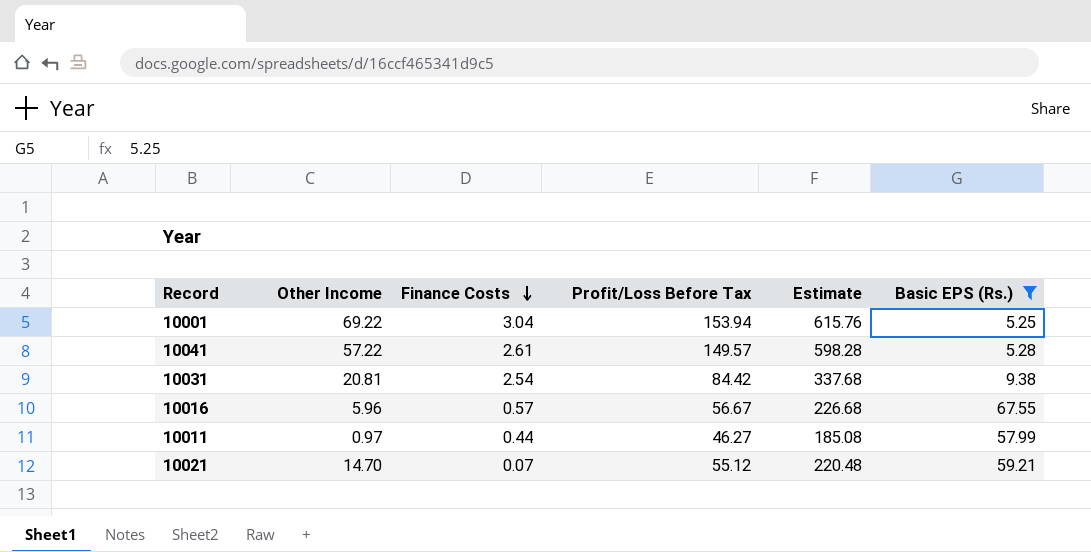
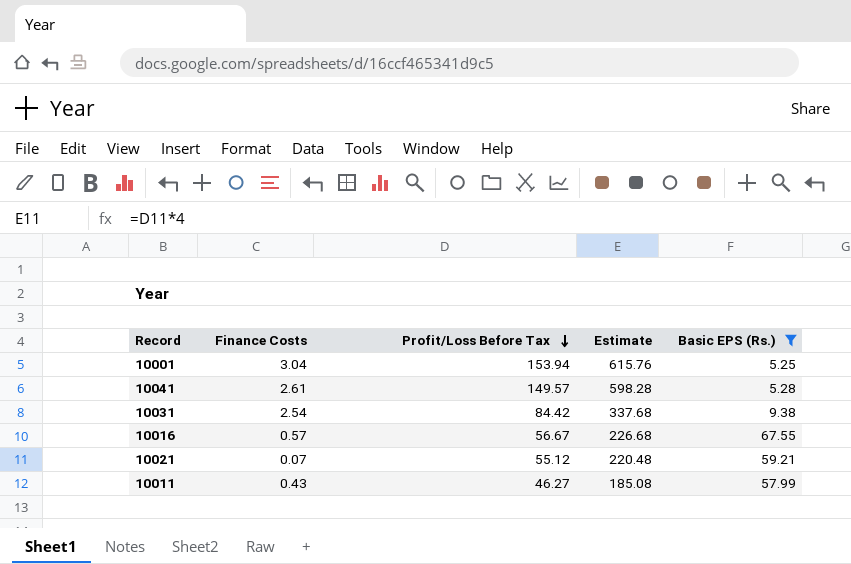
row order: Finance Costs descending -> Profit/Loss Before Tax descending
column Other Income | position: 2 -> none
10011 | Finance Costs: 0.44 -> 0.43

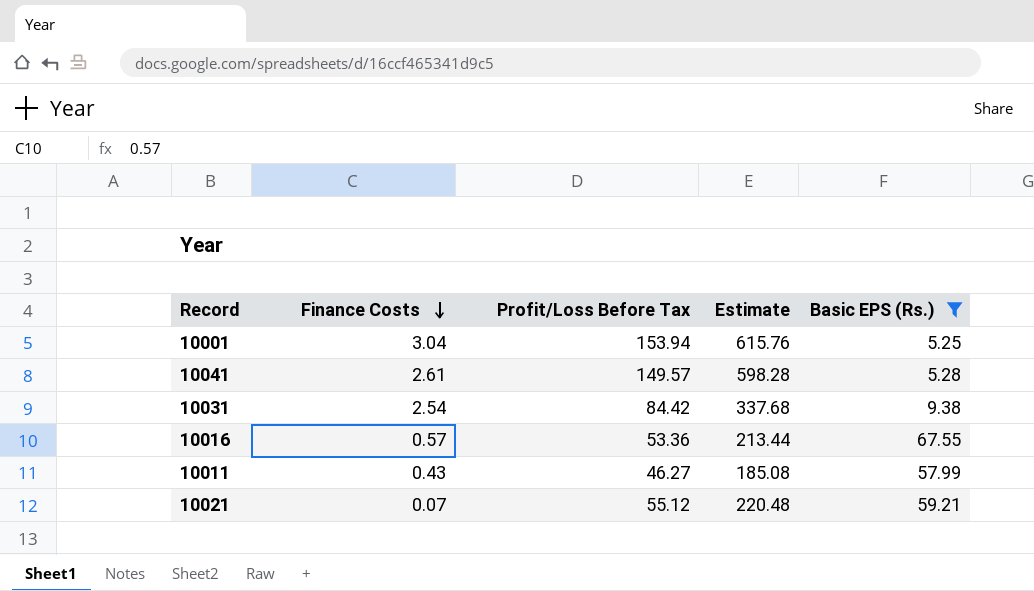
row order: Profit/Loss Before Tax descending -> Finance Costs descending
10016 | Profit/Loss Before Tax: 56.67 -> 53.36
10016 | Estimate: 226.68 -> 213.44

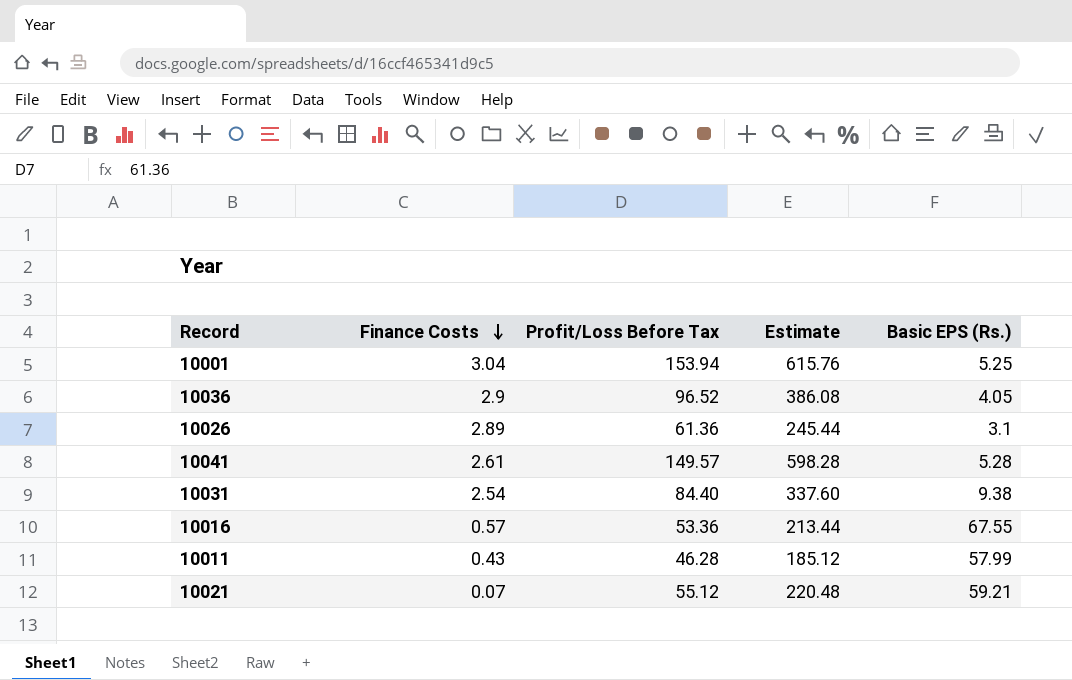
filter: Basic EPS (Rs.) >= 5.25 -> none
10031 | Profit/Loss Before Tax: 84.42 -> 84.40
10031 | Estimate: 337.68 -> 337.60
10011 | Profit/Loss Before Tax: 46.27 -> 46.28
10011 | Estimate: 185.08 -> 185.12

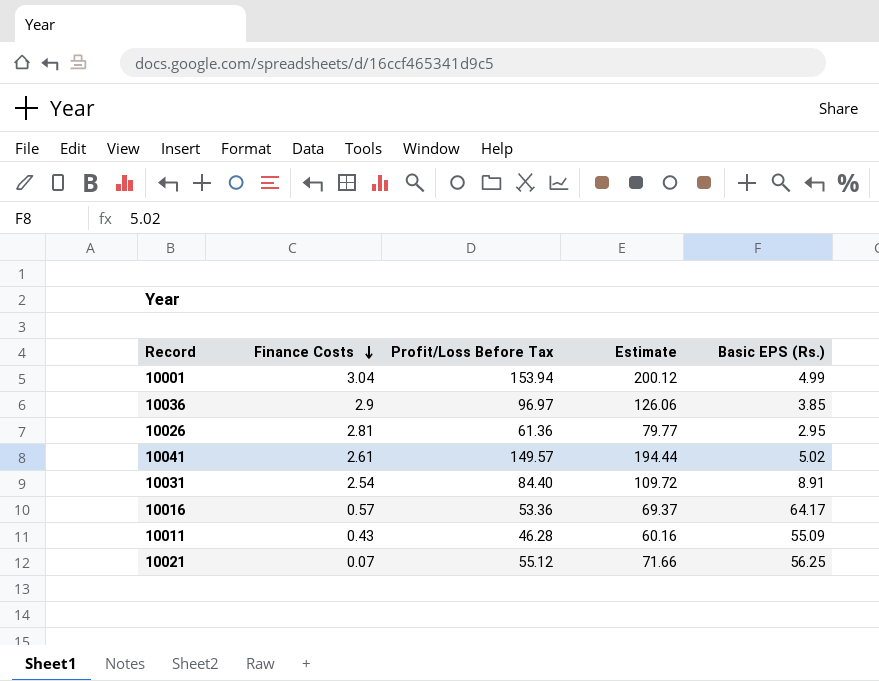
column Estimate | formula: [Profit/Loss Before Tax] * 4 -> [Profit/Loss Before Tax] * 1.3
10001 | Basic EPS (Rs.): 5.25 -> 4.99
10036 | Profit/Loss Before Tax: 96.52 -> 96.97
10036 | Basic EPS (Rs.): 4.05 -> 3.85
10026 | Finance Costs: 2.89 -> 2.81
10026 | Basic EPS (Rs.): 3.1 -> 2.95
10041 | Basic EPS (Rs.): 5.28 -> 5.02
10031 | Basic EPS (Rs.): 9.38 -> 8.91
10016 | Basic EPS (Rs.): 67.55 -> 64.17
10011 | Basic EPS (Rs.): 57.99 -> 55.09
10021 | Basic EPS (Rs.): 59.21 -> 56.25

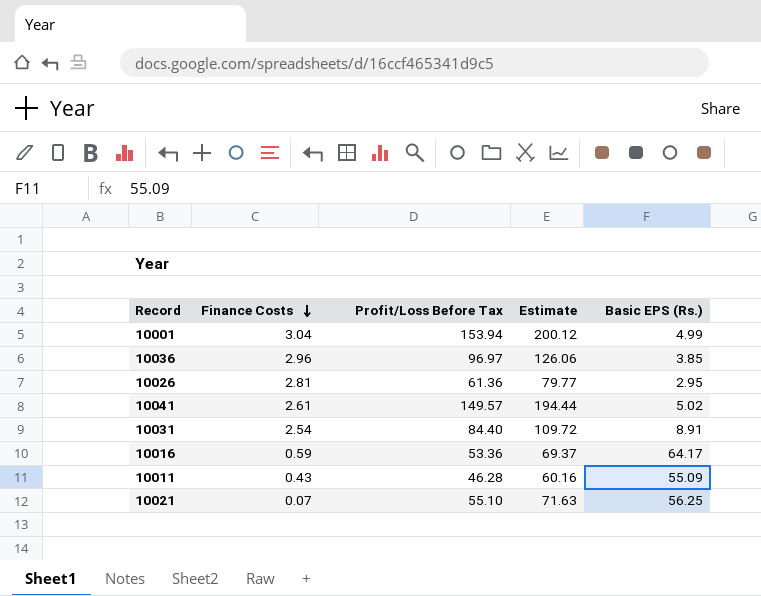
10036 | Finance Costs: 2.9 -> 2.96
10016 | Finance Costs: 0.57 -> 0.59
10021 | Profit/Loss Before Tax: 55.12 -> 55.10
10021 | Estimate: 71.66 -> 71.63

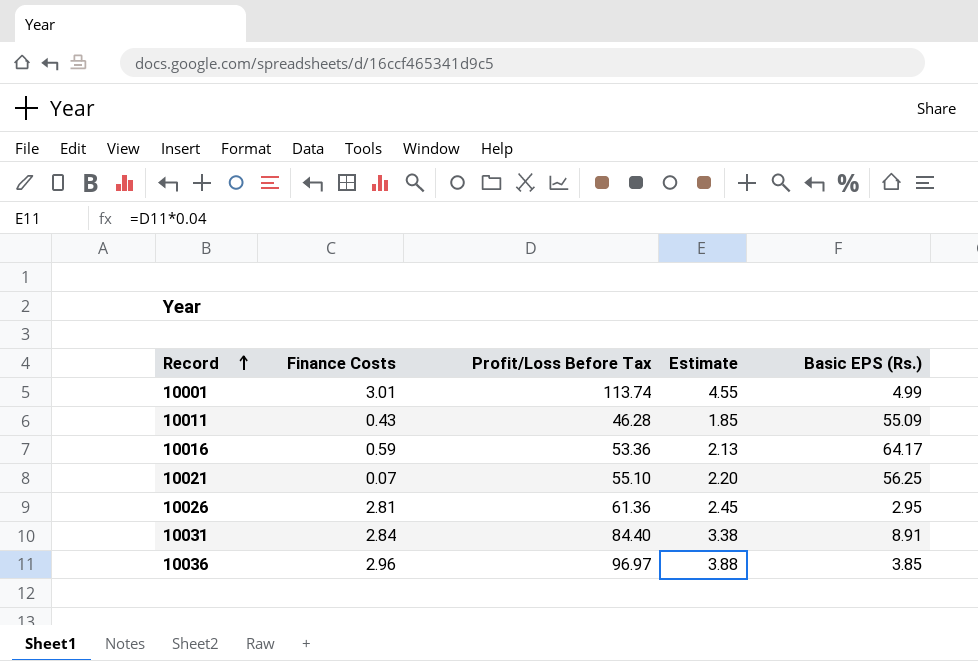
row order: Finance Costs descending -> Record ascending
column Estimate | formula: [Profit/Loss Before Tax] * 1.3 -> [Profit/Loss Before Tax] * 0.04
row 10041: 2.61 | 149.57 | 194.44 | 5.02 -> none
10001 | Finance Costs: 3.04 -> 3.01
10001 | Profit/Loss Before Tax: 153.94 -> 113.74
10031 | Finance Costs: 2.54 -> 2.84

